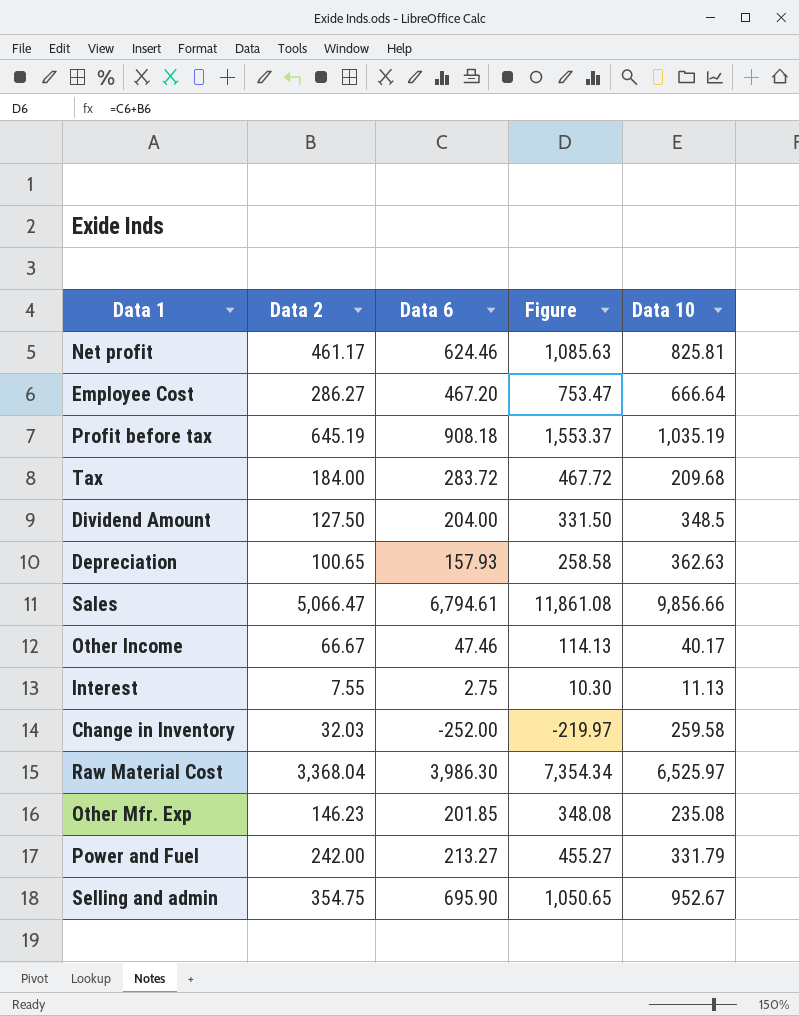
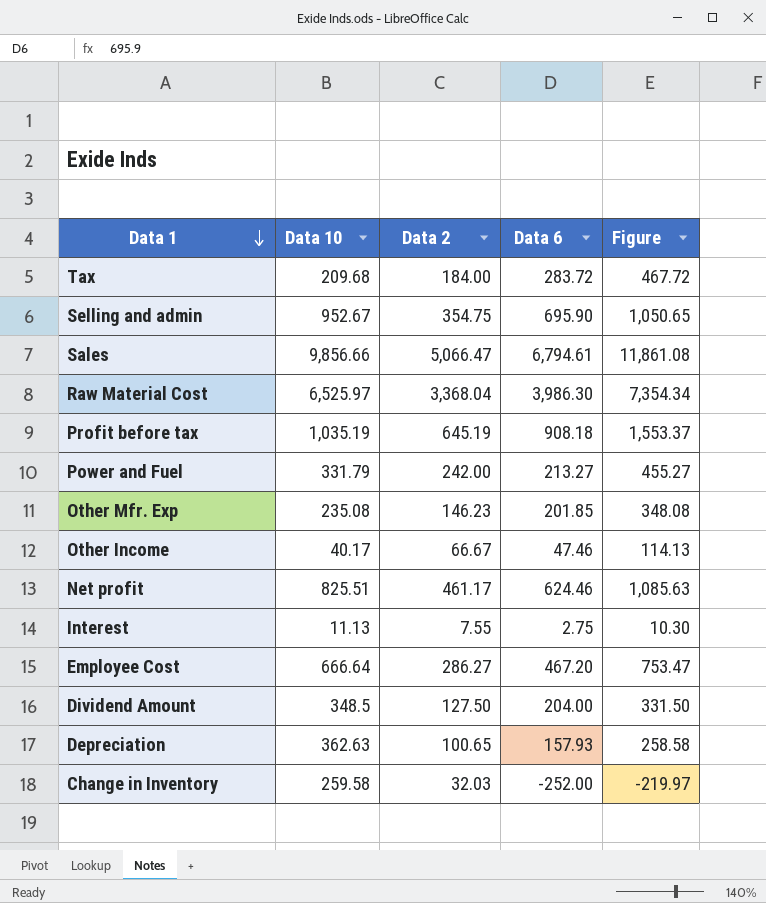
row order: none -> Data 1 descending
column Data 10 | position: 5 -> 2
Net profit | Data 10: 825.81 -> 825.51

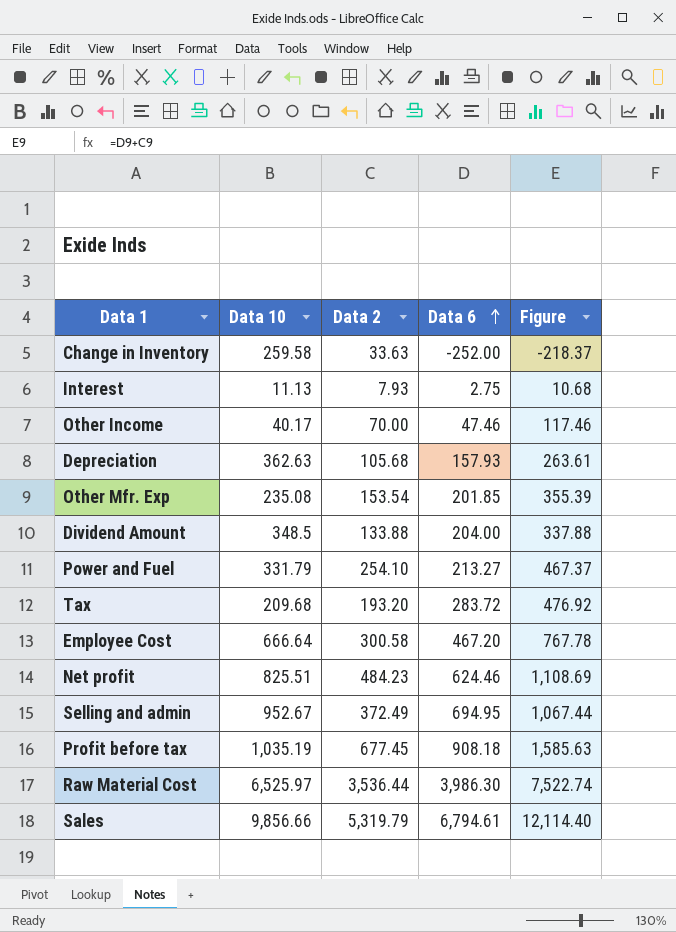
row order: Data 1 descending -> Data 6 ascending
Change in Inventory | Data 2: 32.03 -> 33.63
Change in Inventory | Figure: -219.97 -> -218.37
Interest | Data 2: 7.55 -> 7.93
Interest | Figure: 10.30 -> 10.68
Other Income | Data 2: 66.67 -> 70.00
Other Income | Figure: 114.13 -> 117.46
Depreciation | Data 2: 100.65 -> 105.68
Depreciation | Figure: 258.58 -> 263.61
Other Mfr. Exp | Data 2: 146.23 -> 153.54
Other Mfr. Exp | Figure: 348.08 -> 355.39
Dividend Amount | Data 2: 127.50 -> 133.88
Dividend Amount | Figure: 331.50 -> 337.88
Power and Fuel | Data 2: 242.00 -> 254.10
Power and Fuel | Figure: 455.27 -> 467.37
Tax | Data 2: 184.00 -> 193.20
Tax | Figure: 467.72 -> 476.92
Employee Cost | Data 2: 286.27 -> 300.58
Employee Cost | Figure: 753.47 -> 767.78
Net profit | Data 2: 461.17 -> 484.23
Net profit | Figure: 1,085.63 -> 1,108.69
Selling and admin | Data 2: 354.75 -> 372.49
Selling and admin | Data 6: 695.90 -> 694.95
Selling and admin | Figure: 1,050.65 -> 1,067.44
Profit before tax | Data 2: 645.19 -> 677.45
Profit before tax | Figure: 1,553.37 -> 1,585.63
Raw Material Cost | Data 2: 3,368.04 -> 3,536.44
Raw Material Cost | Figure: 7,354.34 -> 7,522.74
Sales | Data 2: 5,066.47 -> 5,319.79
Sales | Figure: 11,861.08 -> 12,114.40

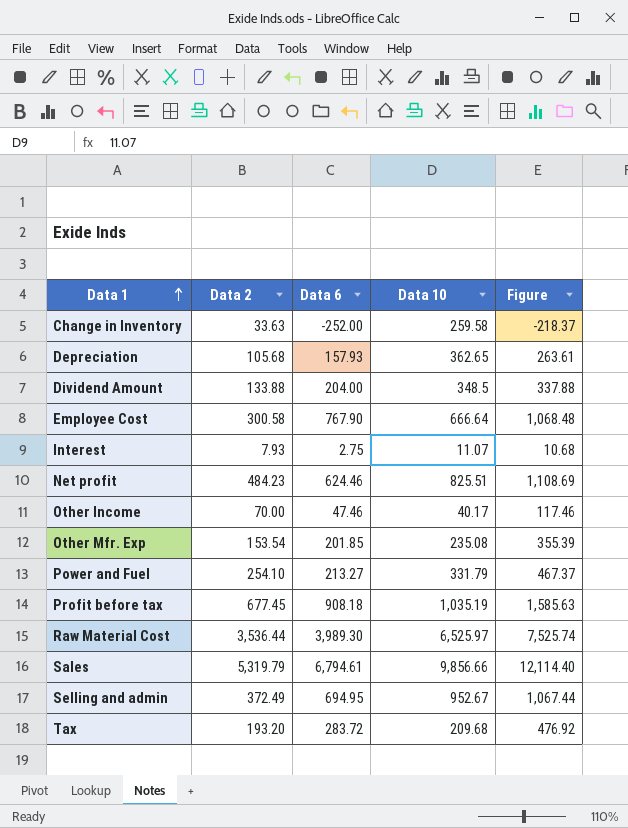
row order: Data 6 ascending -> Data 1 ascending
column Data 10 | position: 2 -> 4
Depreciation | Data 10: 362.63 -> 362.65
Employee Cost | Data 6: 467.20 -> 767.90
Employee Cost | Figure: 767.78 -> 1,068.48
Interest | Data 10: 11.13 -> 11.07
Raw Material Cost | Data 6: 3,986.30 -> 3,989.30
Raw Material Cost | Figure: 7,522.74 -> 7,525.74

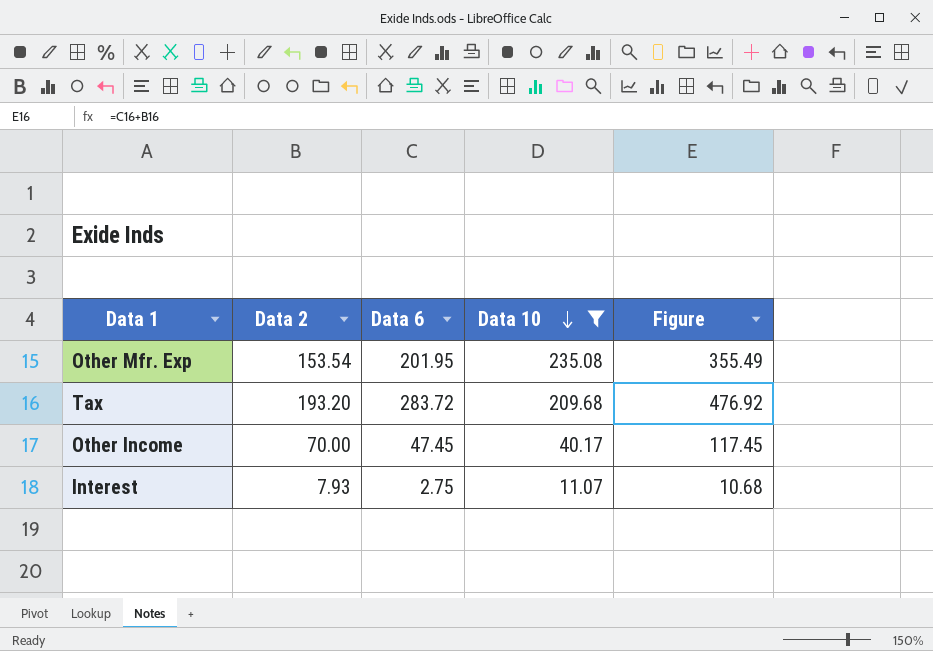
filter: none -> Data 10 <= 235.08
row order: Data 1 ascending -> Data 10 descending
Other Mfr. Exp | Data 6: 201.85 -> 201.95
Other Mfr. Exp | Figure: 355.39 -> 355.49
Other Income | Data 6: 47.46 -> 47.45
Other Income | Figure: 117.46 -> 117.45

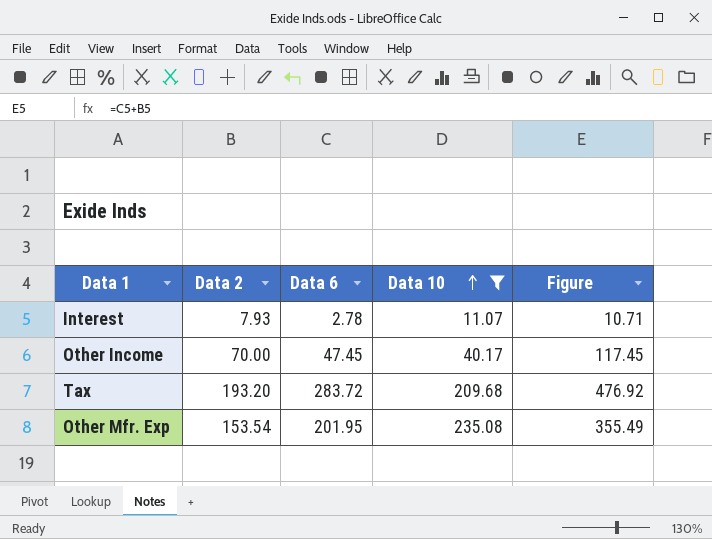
row order: Data 10 descending -> Data 10 ascending
Interest | Data 6: 2.75 -> 2.78
Interest | Figure: 10.68 -> 10.71

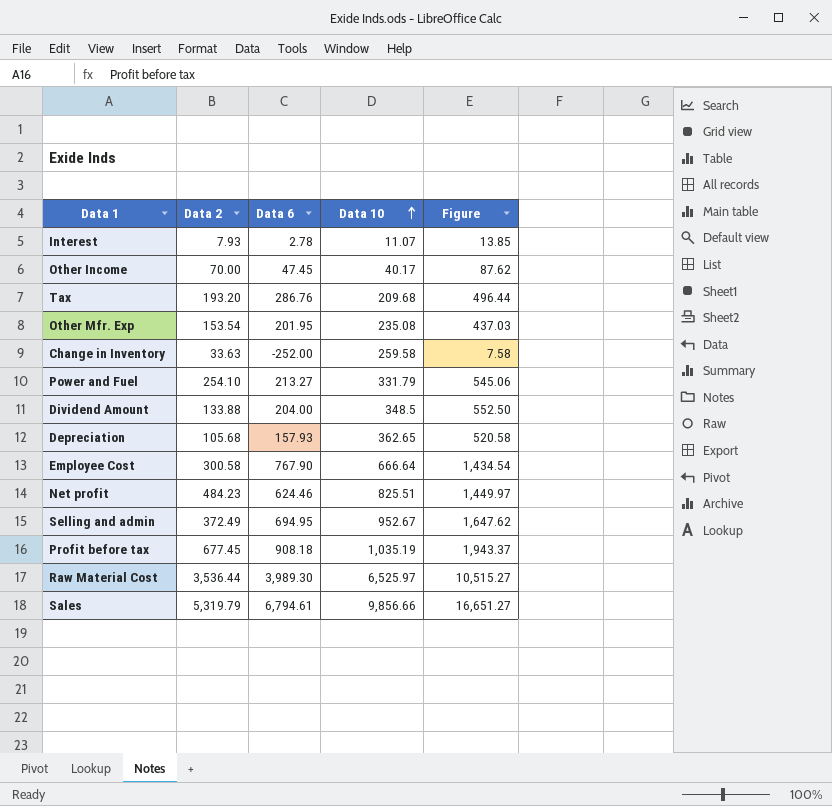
filter: Data 10 <= 235.08 -> none
column Figure | formula: [Data 2] + [Data 6] -> [Data 6] + [Data 10]
Tax | Data 6: 283.72 -> 286.76

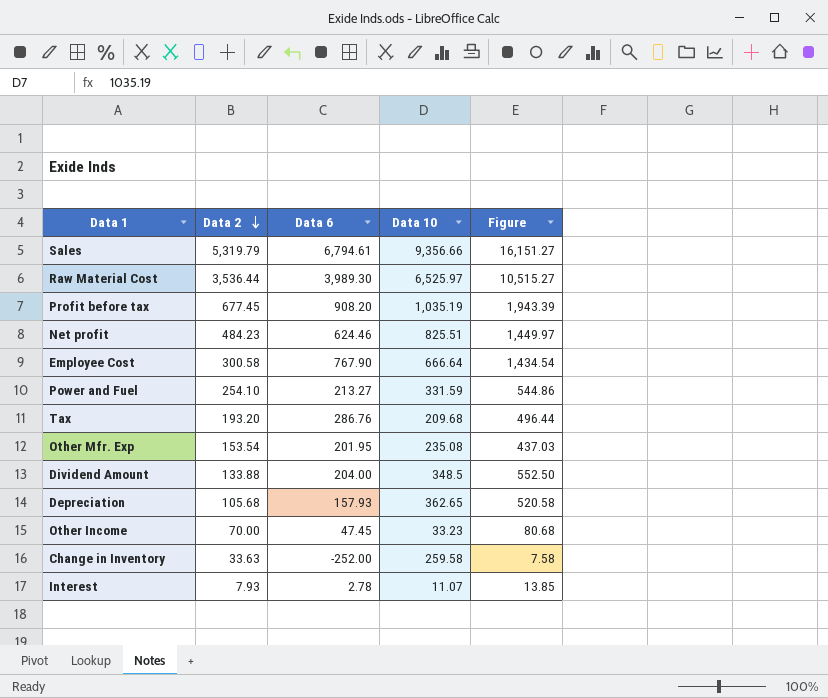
row order: Data 10 ascending -> Data 2 descending
row Selling and admin: 372.49 | 694.95 | 952.67 | 1,647.62 -> none
Sales | Data 10: 9,856.66 -> 9,356.66
Sales | Figure: 16,651.27 -> 16,151.27
Profit before tax | Data 6: 908.18 -> 908.20
Profit before tax | Figure: 1,943.37 -> 1,943.39
Power and Fuel | Data 10: 331.79 -> 331.59
Power and Fuel | Figure: 545.06 -> 544.86
Other Income | Data 10: 40.17 -> 33.23
Other Income | Figure: 87.62 -> 80.68

